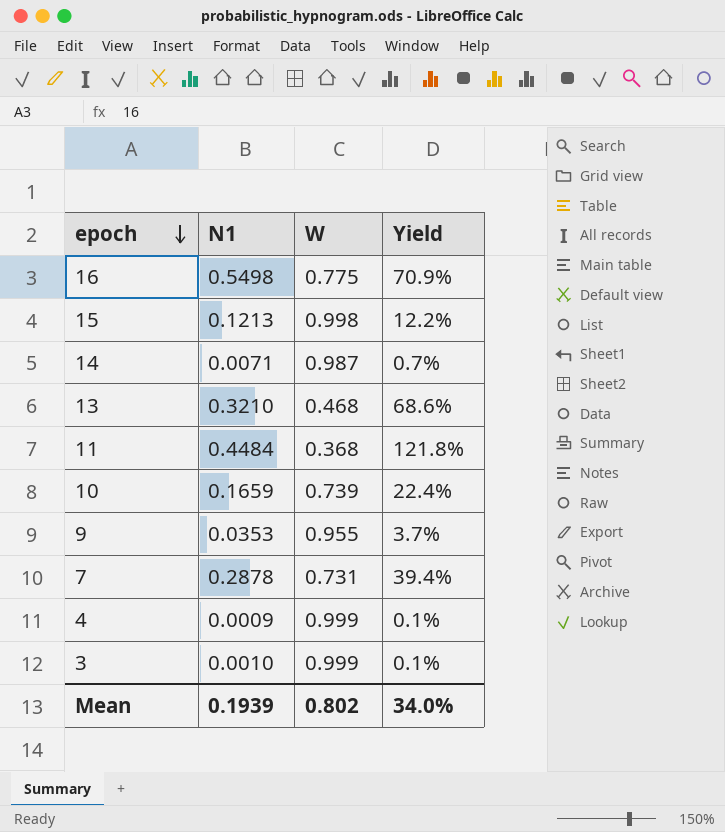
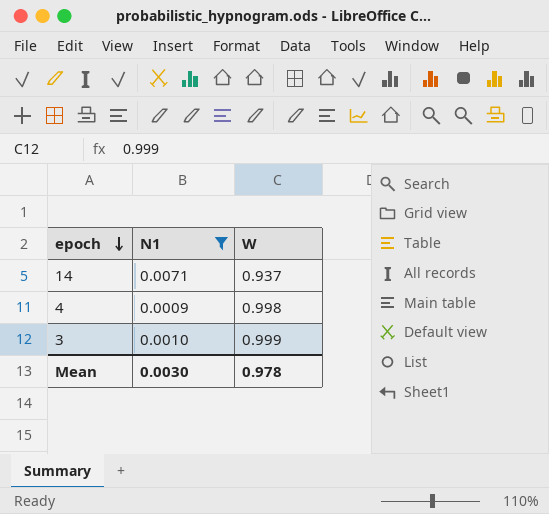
filter: none -> N1 <= 0.0071
column Yield | formula: [N1] / [W] -> none
14 | W: 0.987 -> 0.937
4 | W: 0.999 -> 0.998
Mean | N1: 0.1939 -> 0.0030
Mean | W: 0.802 -> 0.978

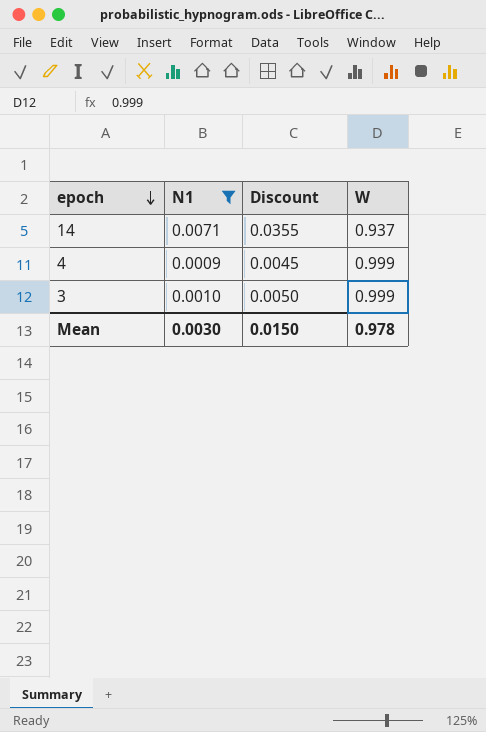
column Discount | formula: none -> [N1] * 5
4 | W: 0.998 -> 0.999

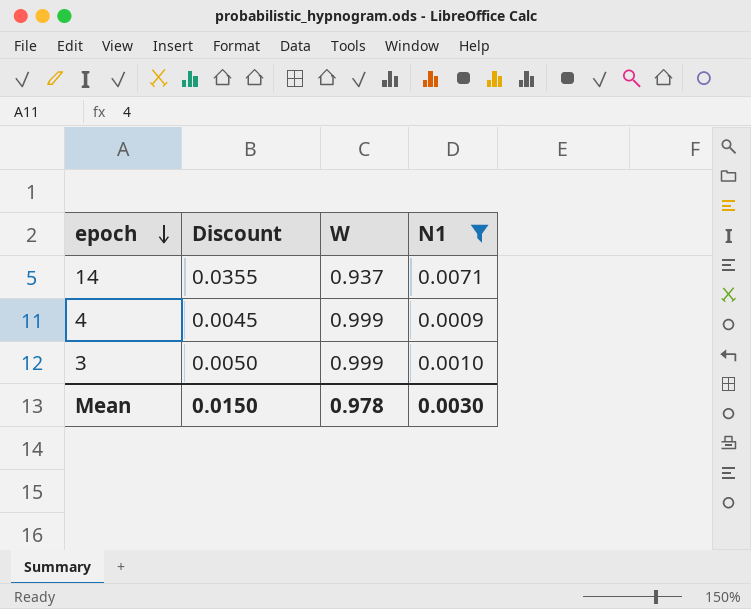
column N1 | position: 2 -> 4

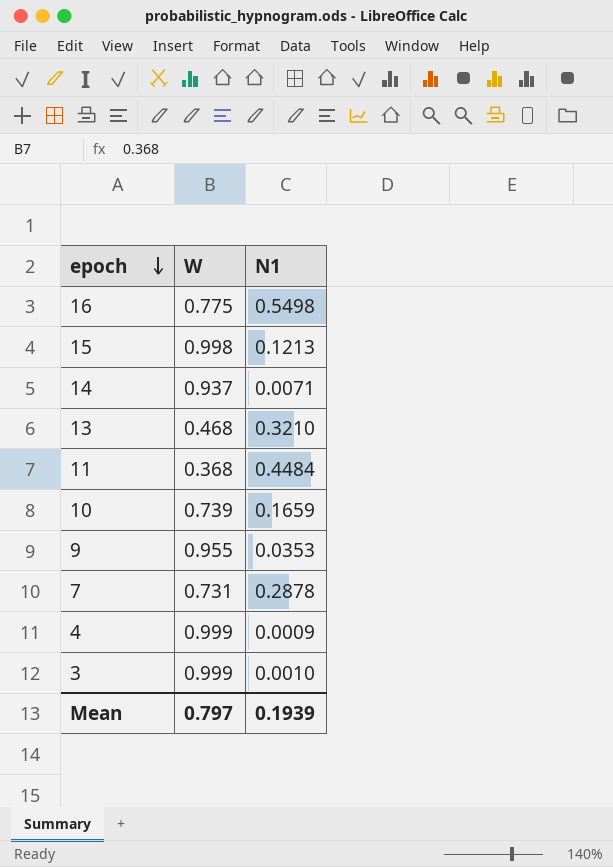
filter: N1 <= 0.0071 -> none
column Discount | formula: [N1] * 5 -> none
Mean | W: 0.978 -> 0.797
Mean | N1: 0.0030 -> 0.1939

